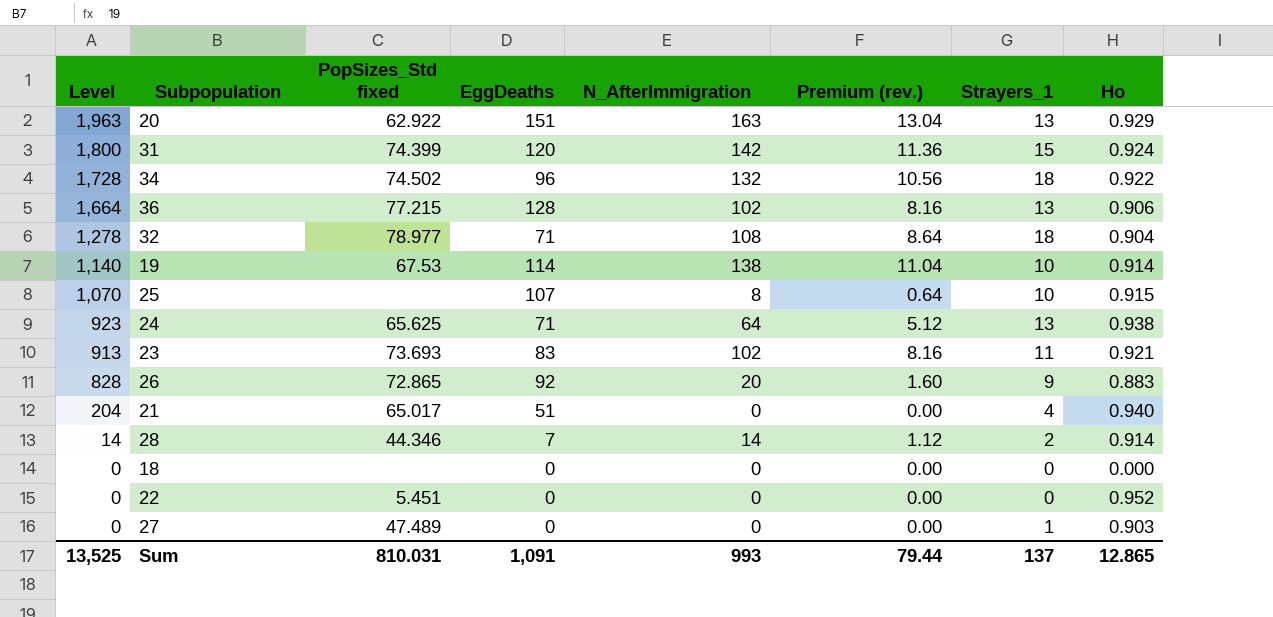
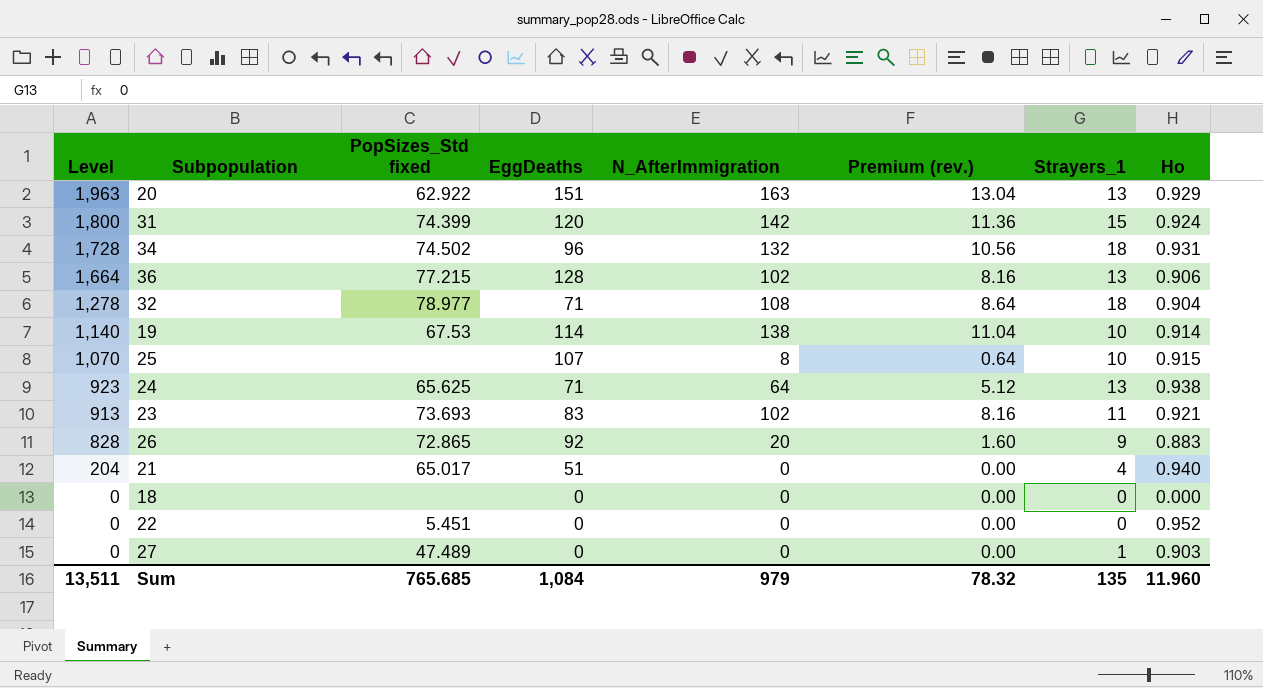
row 28: 14 | 44.346 | 7 | 14 | 1.12 | 2 | 0.914 -> none
34 | Ho: 0.922 -> 0.931
Sum | Level: 13,525 -> 13,511
Sum | PopSizes_Std fixed: 810.031 -> 765.685
Sum | EggDeaths: 1,091 -> 1,084
Sum | N_AfterImmigration: 993 -> 979
Sum | Premium (rev.): 79.44 -> 78.32
Sum | Strayers_1: 137 -> 135
Sum | Ho: 12.865 -> 11.960

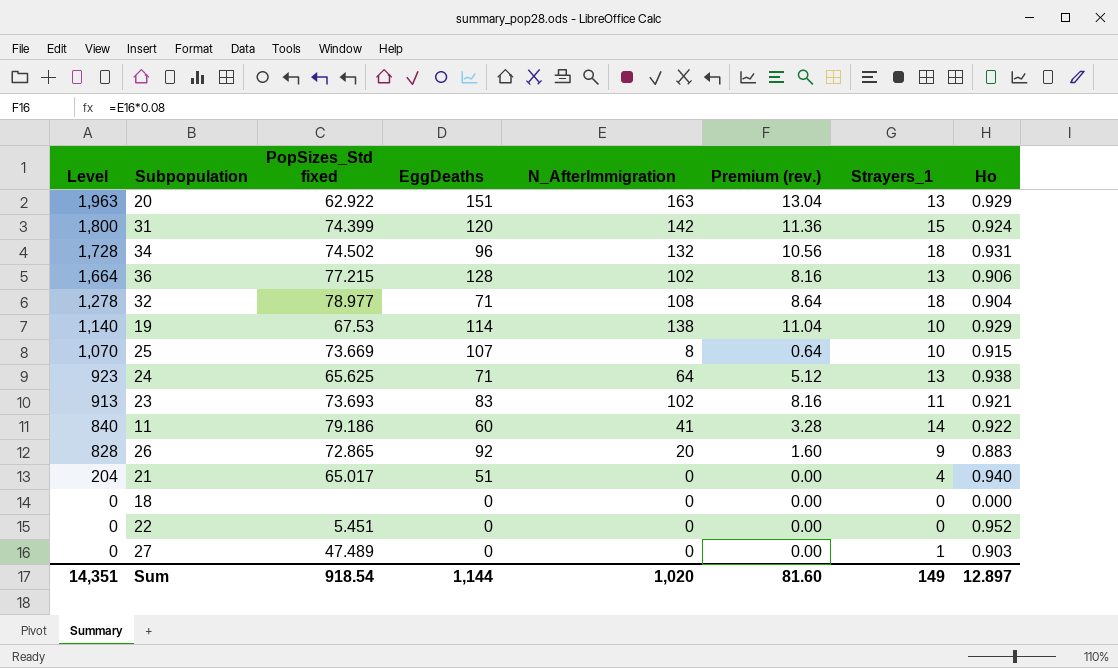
19 | Ho: 0.914 -> 0.929
25 | PopSizes_Std fixed: none -> 73.669
row 11: none -> 840 | 79.186 | 60 | 41 | 3.28 | 14 | 0.922
Sum | Level: 13,511 -> 14,351
Sum | PopSizes_Std fixed: 765.685 -> 918.54
Sum | EggDeaths: 1,084 -> 1,144
Sum | N_AfterImmigration: 979 -> 1,020
Sum | Premium (rev.): 78.32 -> 81.60
Sum | Strayers_1: 135 -> 149
Sum | Ho: 11.960 -> 12.897

